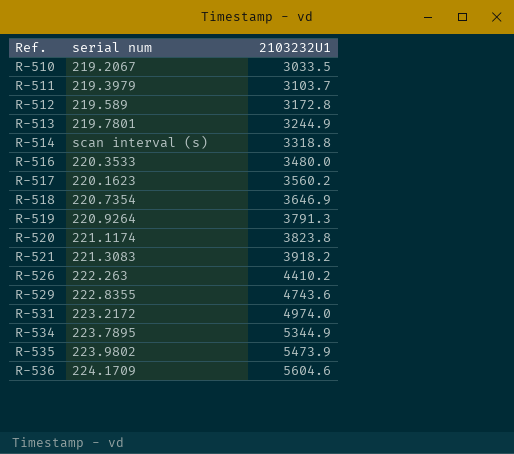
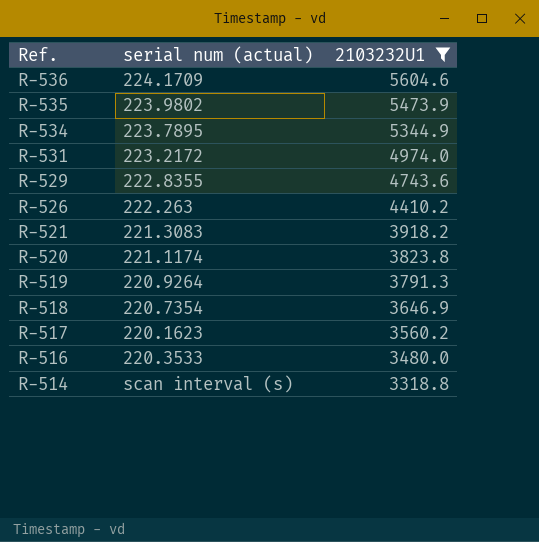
filter: none -> 2103232U1 >= 3318.8
row order: Ref. ascending -> Ref. descending
column name: serial num -> serial num (actual)

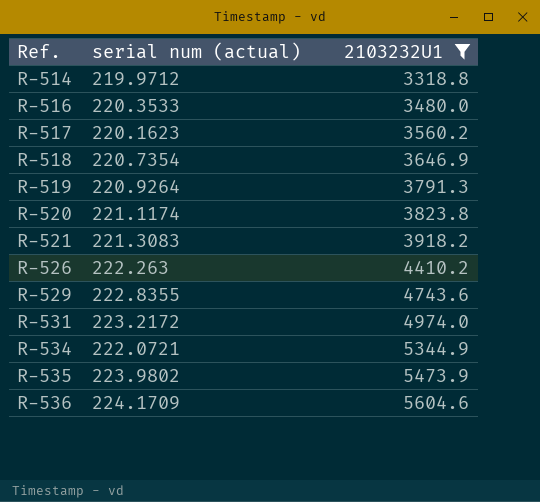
row order: Ref. descending -> Ref. ascending
R-514 | serial num (actual): scan interval (s) -> 219.9712
R-534 | serial num (actual): 223.7895 -> 222.0721

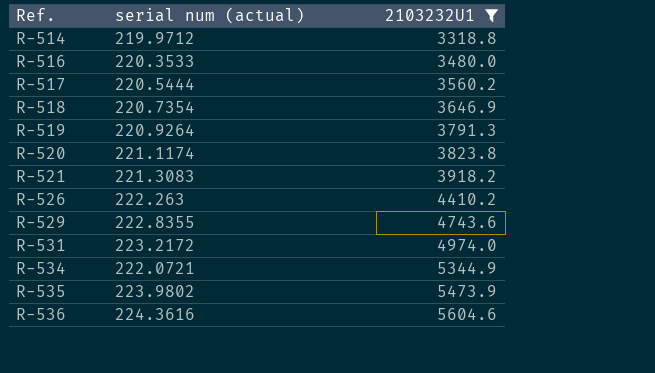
R-517 | serial num (actual): 220.1623 -> 220.5444
R-536 | serial num (actual): 224.1709 -> 224.3616

